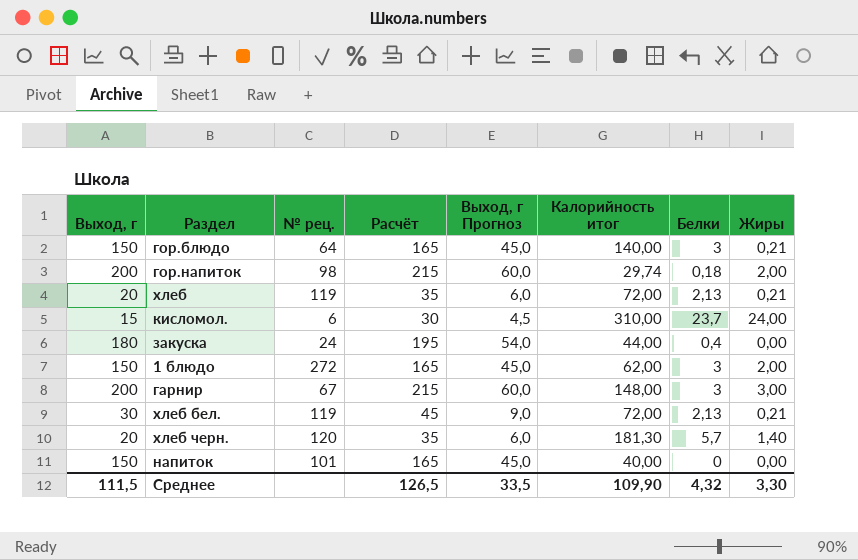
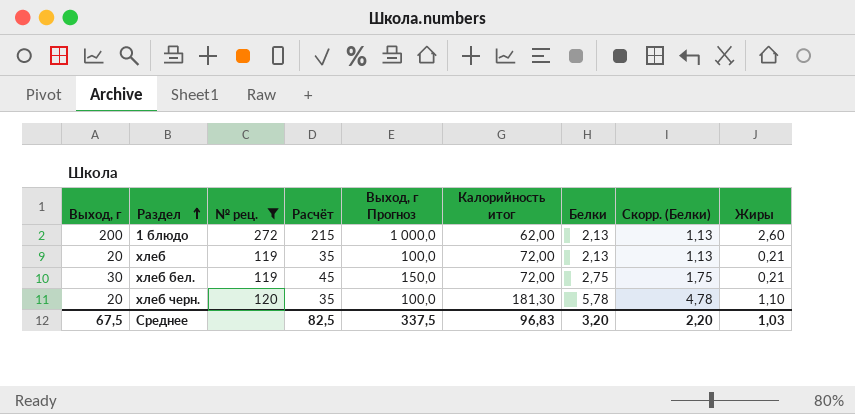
filter: none -> № рец. >= 119
row order: none -> Раздел ascending
column Выход, г Прогноз | formula: [Выход, г] * 0,3 -> [Выход, г] * 5
column Скорр. (Белки) | formula: none -> [Белки] - 1
1 блюдо | Выход, г: 150 -> 200
1 блюдо | Расчёт: 165 -> 215
1 блюдо | Белки: 3 -> 2,13
1 блюдо | Жиры: 2,00 -> 2,60
хлеб бел. | Белки: 2,13 -> 2,75
хлеб черн. | Белки: 5,7 -> 5,78
хлеб черн. | Жиры: 1,40 -> 1,10
Среднее | Выход, г: 111,5 -> 67,5
Среднее | Расчёт: 126,5 -> 82,5
Среднее | Выход, г Прогноз: 33,5 -> 337,5
Среднее | Калорийность итог: 109,90 -> 96,83
Среднее | Белки: 4,32 -> 3,20
Среднее | Жиры: 3,30 -> 1,03

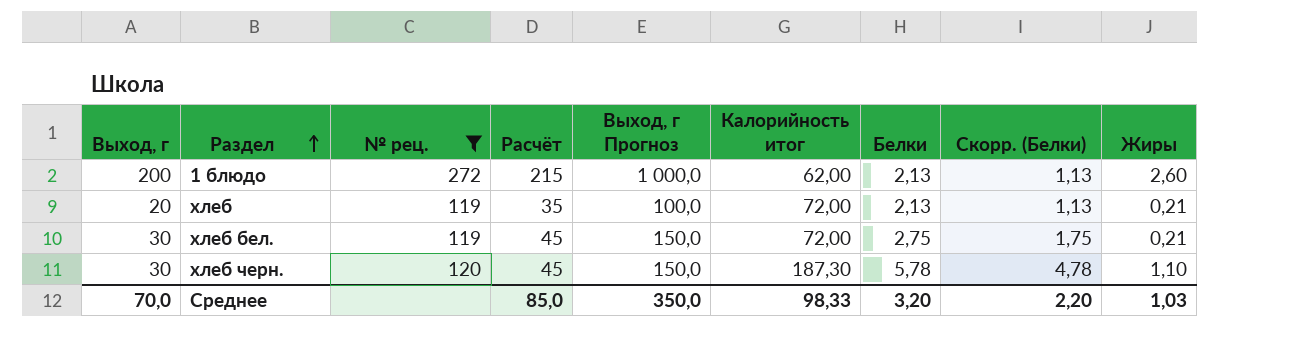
хлеб черн. | Выход, г: 20 -> 30
хлеб черн. | Расчёт: 35 -> 45
хлеб черн. | Выход, г Прогноз: 100,0 -> 150,0
хлеб черн. | Калорийность итог: 181,30 -> 187,30
Среднее | Выход, г: 67,5 -> 70,0
Среднее | Расчёт: 82,5 -> 85,0
Среднее | Выход, г Прогноз: 337,5 -> 350,0
Среднее | Калорийность итог: 96,83 -> 98,33

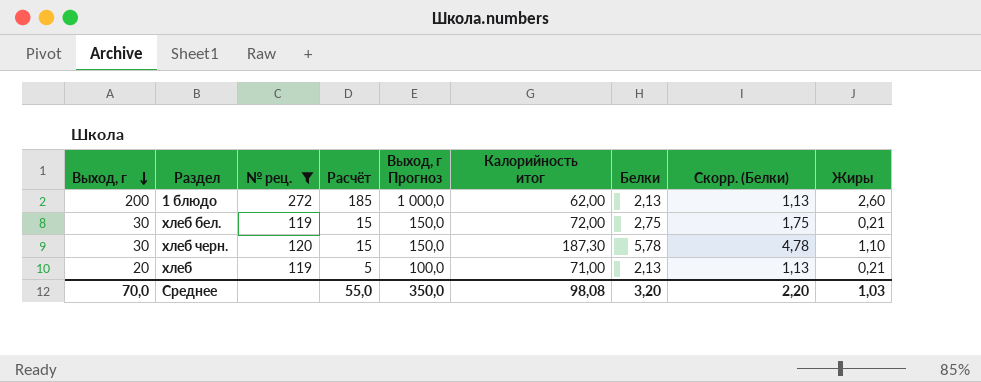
row order: Раздел ascending -> Выход, г descending
column Расчёт | formula: [Выход, г] + 15 -> [Выход, г] - 15
хлеб | Калорийность итог: 72,00 -> 71,00
Среднее | Расчёт: 85,0 -> 55,0
Среднее | Калорийность итог: 98,33 -> 98,08

